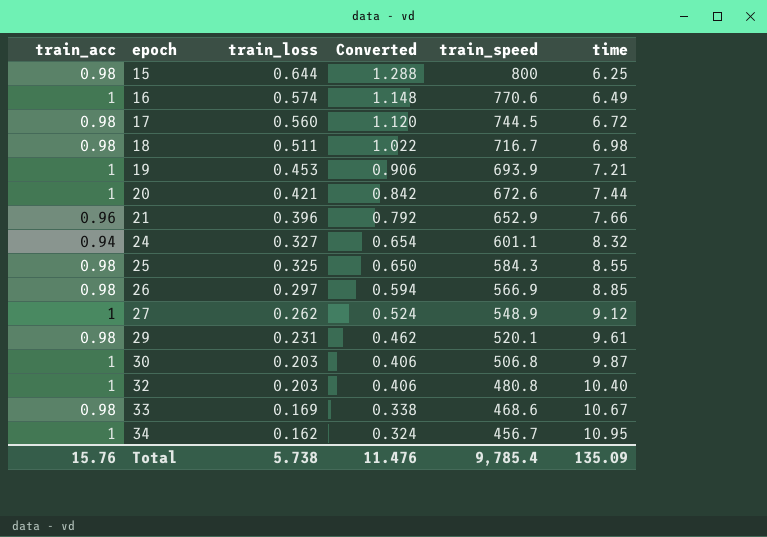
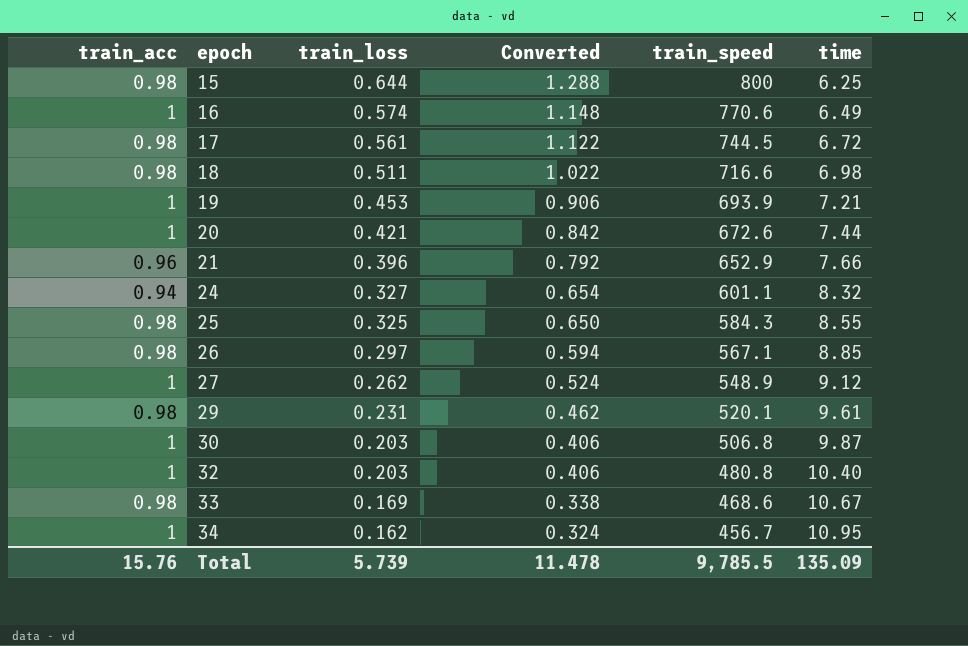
17 | train_loss: 0.560 -> 0.561
17 | Converted: 1.120 -> 1.122
18 | train_speed: 716.7 -> 716.6
26 | train_speed: 566.9 -> 567.1
Total | train_loss: 5.738 -> 5.739
Total | Converted: 11.476 -> 11.478
Total | train_speed: 9,785.4 -> 9,785.5

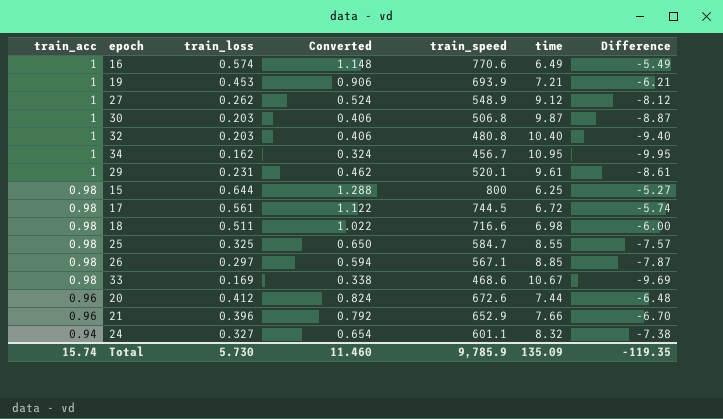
row order: epoch ascending -> train_acc descending
column Difference | formula: none -> [train_acc] - [time]
29 | train_acc: 0.98 -> 1
25 | train_speed: 584.3 -> 584.7
20 | train_acc: 1 -> 0.96
20 | train_loss: 0.421 -> 0.412
20 | Converted: 0.842 -> 0.824
Total | train_acc: 15.76 -> 15.74
Total | train_loss: 5.739 -> 5.730
Total | Converted: 11.478 -> 11.460
Total | train_speed: 9,785.5 -> 9,785.9

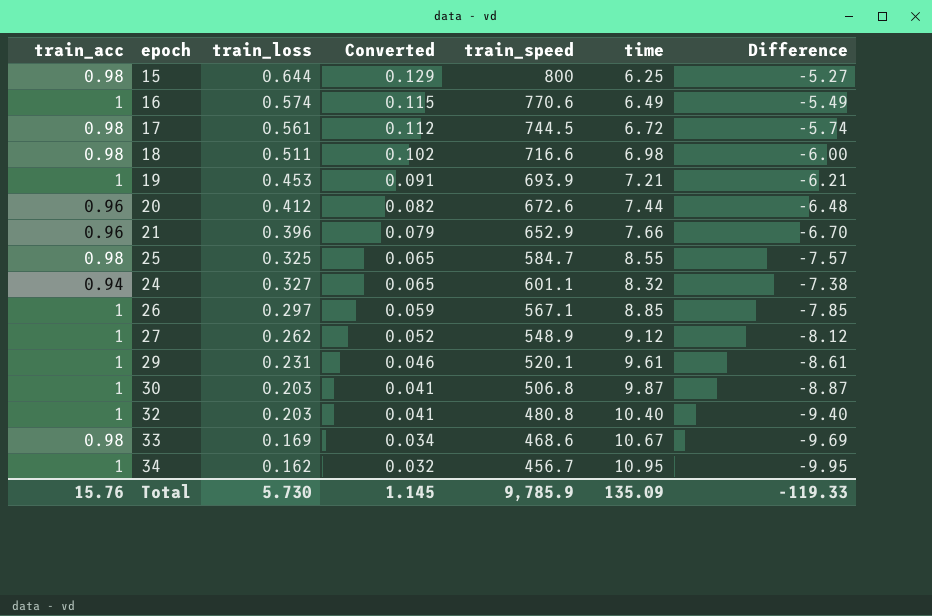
row order: train_acc descending -> Converted descending
column Converted | formula: [train_loss] * 2 -> [train_loss] * 0.2
26 | train_acc: 0.98 -> 1
26 | Difference: -7.87 -> -7.85
Total | train_acc: 15.74 -> 15.76
Total | Converted: 11.460 -> 1.145
Total | Difference: -119.35 -> -119.33

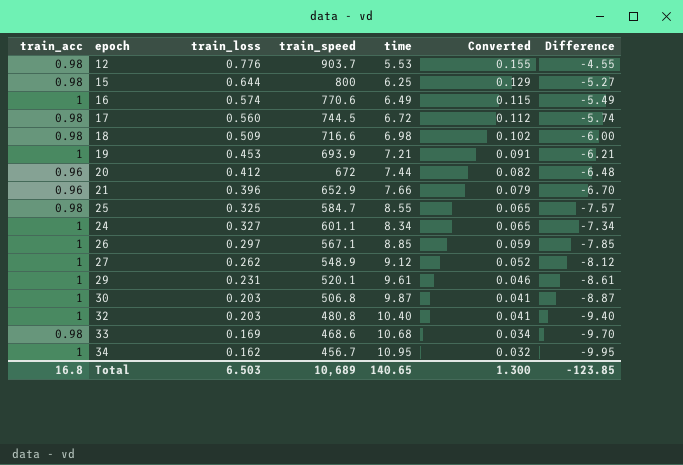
column Converted | position: 4 -> 6
row 12: none -> 0.98 | 0.776 | 903.7 | 5.53 | 0.155 | -4.55
17 | train_loss: 0.561 -> 0.560
18 | train_loss: 0.511 -> 0.509
20 | train_speed: 672.6 -> 672
24 | train_acc: 0.94 -> 1
24 | time: 8.32 -> 8.34
24 | Difference: -7.38 -> -7.34
33 | time: 10.67 -> 10.68
33 | Difference: -9.69 -> -9.70
Total | train_acc: 15.76 -> 16.8
Total | train_loss: 5.730 -> 6.503
Total | train_speed: 9,785.9 -> 10,689
Total | time: 135.09 -> 140.65
Total | Converted: 1.145 -> 1.300
Total | Difference: -119.33 -> -123.85

